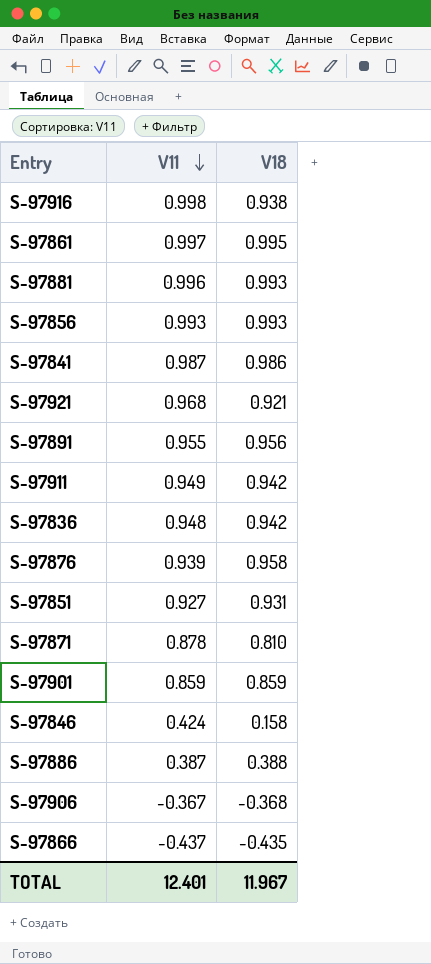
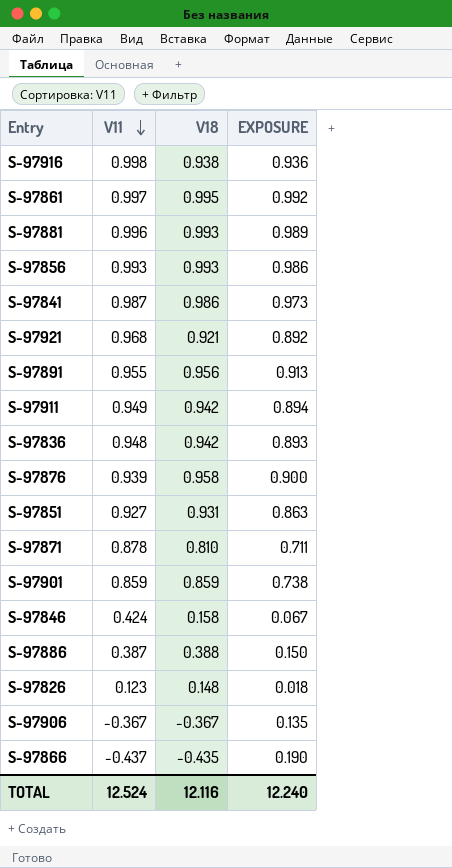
column EXPOSURE | formula: none -> [V11] * [V18]
row S-97826: none -> 0.123 | 0.148 | 0.018
S-97906 | V18: -0.368 -> -0.367
TOTAL | V11: 12.401 -> 12.524
TOTAL | V18: 11.967 -> 12.116

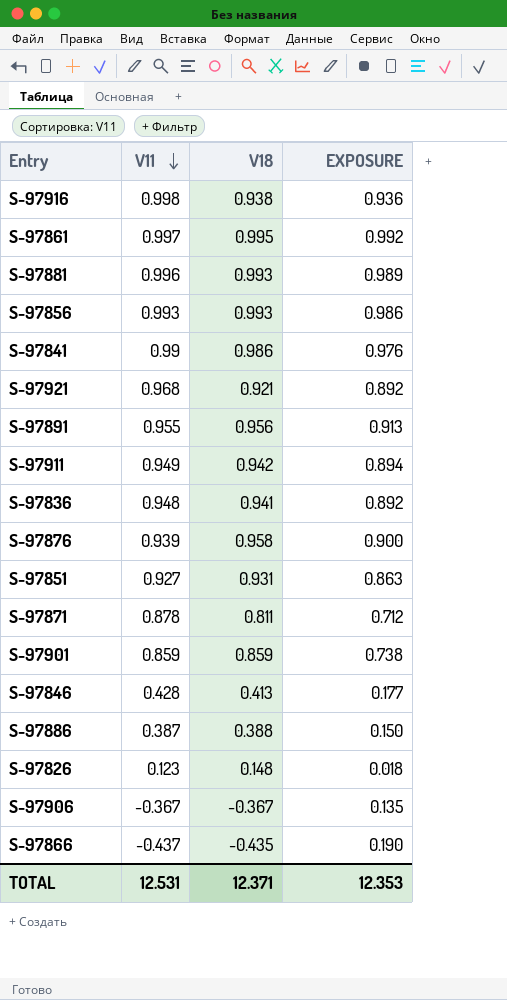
S-97841 | V11: 0.987 -> 0.99
S-97841 | EXPOSURE: 0.973 -> 0.976
S-97836 | V18: 0.942 -> 0.941
S-97836 | EXPOSURE: 0.893 -> 0.892
S-97871 | V18: 0.810 -> 0.811
S-97871 | EXPOSURE: 0.711 -> 0.712
S-97846 | V11: 0.424 -> 0.428
S-97846 | V18: 0.158 -> 0.413
S-97846 | EXPOSURE: 0.067 -> 0.177
TOTAL | V11: 12.524 -> 12.531
TOTAL | V18: 12.116 -> 12.371
TOTAL | EXPOSURE: 12.240 -> 12.353

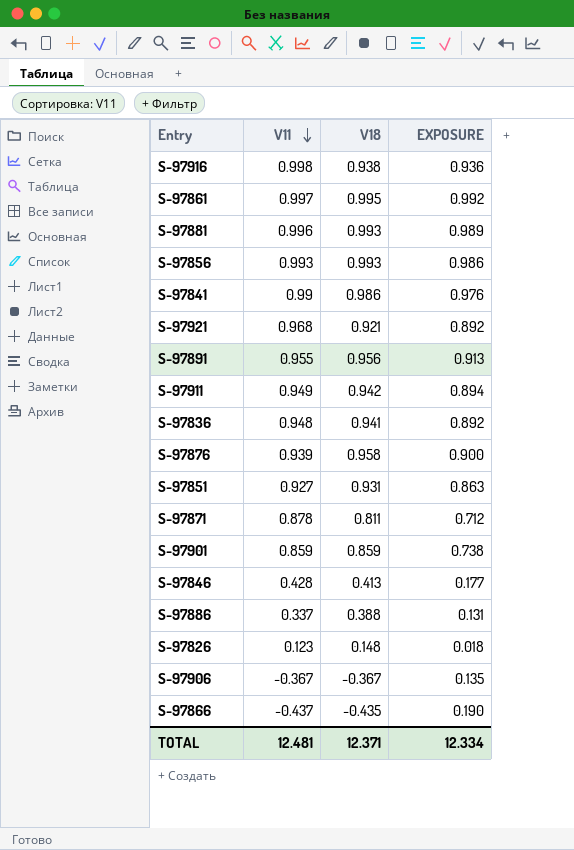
S-97886 | V11: 0.387 -> 0.337
S-97886 | EXPOSURE: 0.150 -> 0.131
TOTAL | V11: 12.531 -> 12.481
TOTAL | EXPOSURE: 12.353 -> 12.334

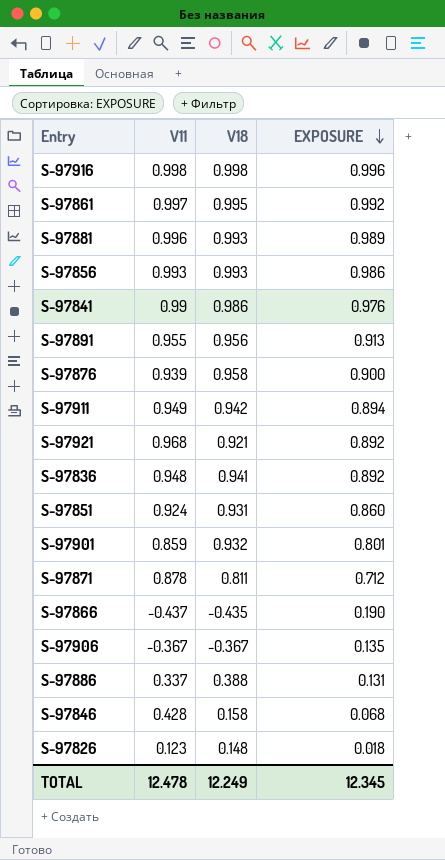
row order: V11 descending -> EXPOSURE descending
S-97916 | V18: 0.938 -> 0.998
S-97916 | EXPOSURE: 0.936 -> 0.996
S-97851 | V11: 0.927 -> 0.924
S-97851 | EXPOSURE: 0.863 -> 0.860
S-97901 | V18: 0.859 -> 0.932
S-97901 | EXPOSURE: 0.738 -> 0.801
S-97846 | V18: 0.413 -> 0.158
S-97846 | EXPOSURE: 0.177 -> 0.068
TOTAL | V11: 12.481 -> 12.478
TOTAL | V18: 12.371 -> 12.249
TOTAL | EXPOSURE: 12.334 -> 12.345

